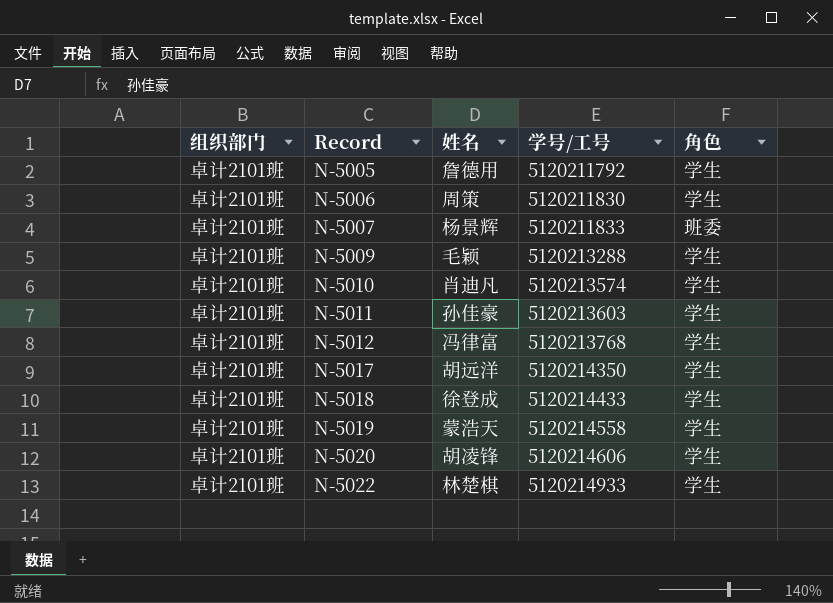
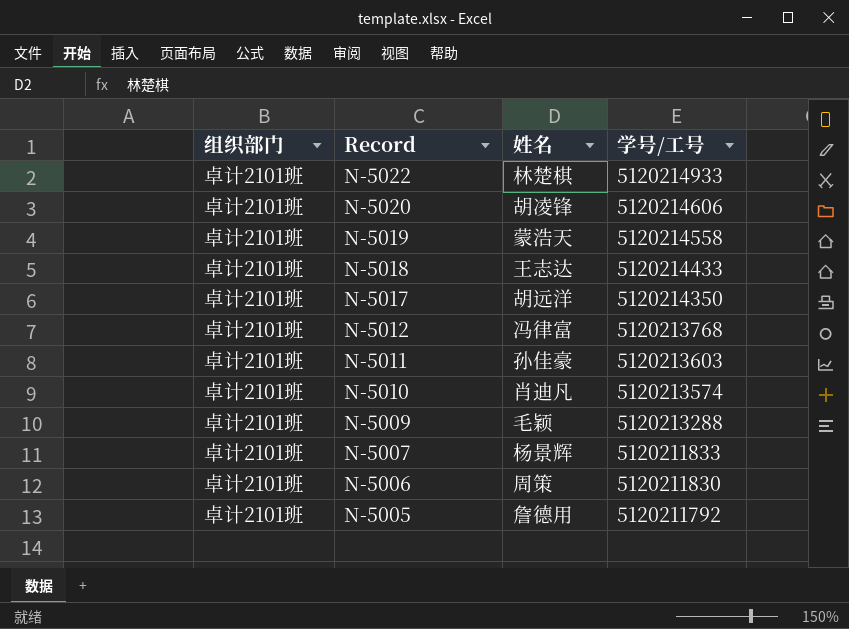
row order: Record ascending -> Record descending
column 角色 | position: 5 -> none
N-5018 | 姓名: 徐登成 -> 王志达

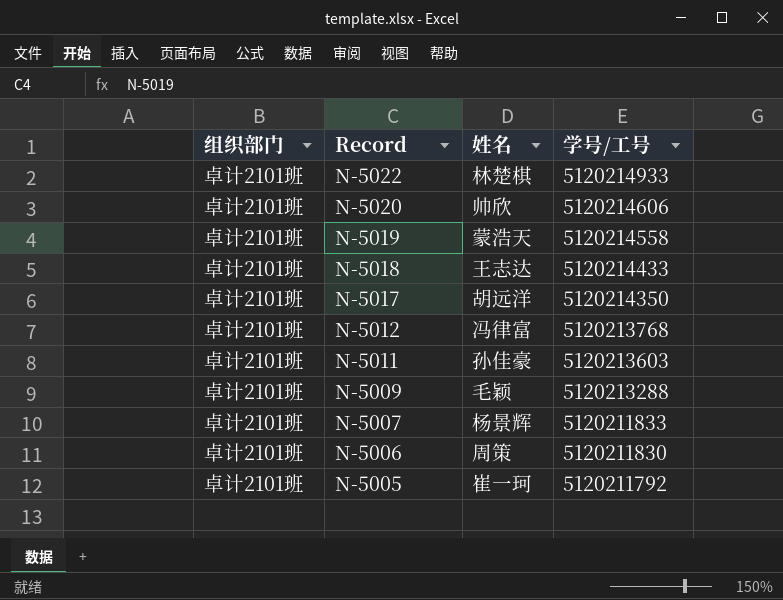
row N-5010: 卓计2101班 | 肖迪凡 | 5120213574 -> none
N-5020 | 姓名: 胡凌锋 -> 帅欣
N-5005 | 姓名: 詹德用 -> 崔一珂

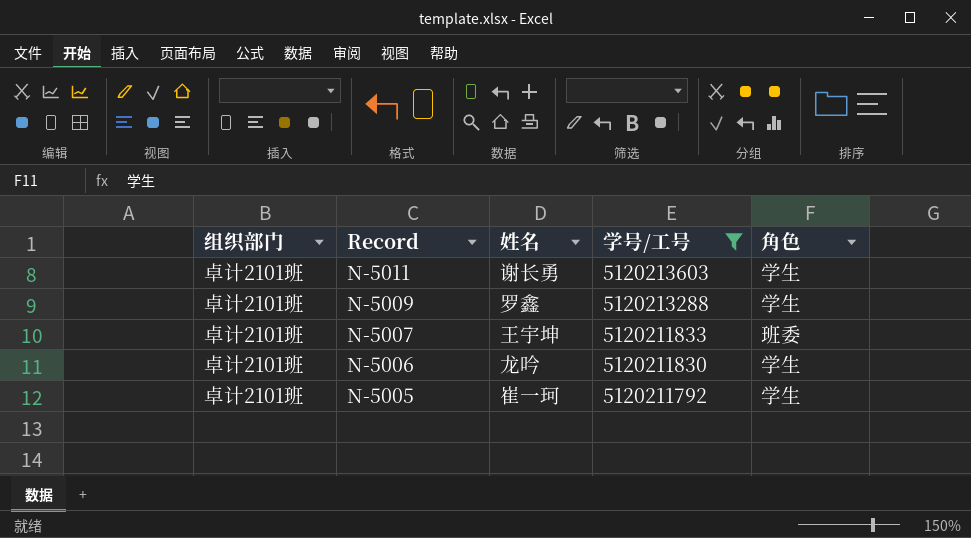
filter: none -> 学号/工号 <= 5120213603
column 角色 | position: none -> 5
N-5011 | 姓名: 孙佳豪 -> 谢长勇
N-5009 | 姓名: 毛颖 -> 罗鑫
N-5007 | 姓名: 杨景辉 -> 王宇坤
N-5006 | 姓名: 周策 -> 龙吟

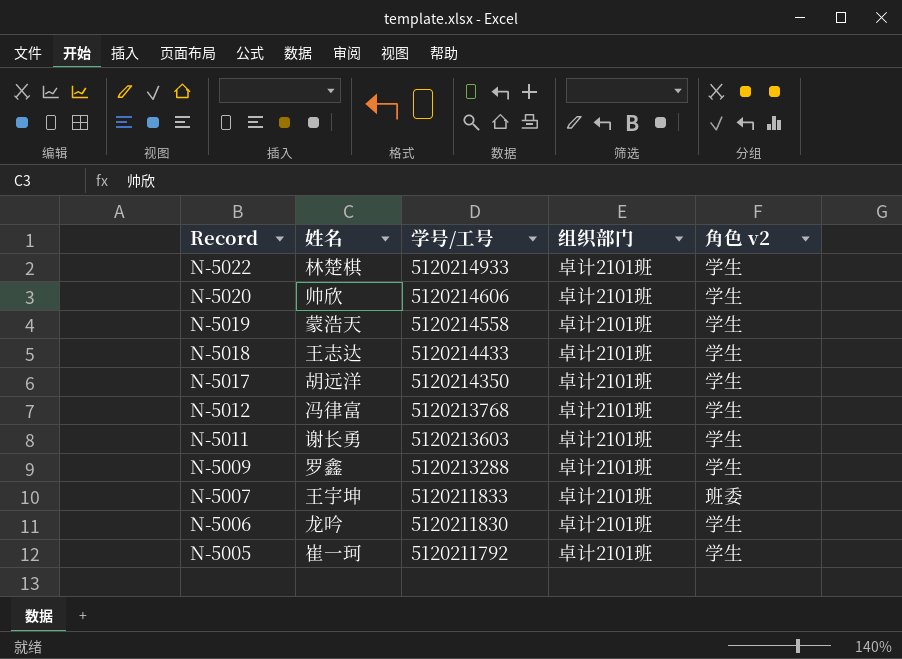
filter: 学号/工号 <= 5120213603 -> none
column 组织部门 | position: 1 -> 4
column name: 角色 -> 角色 v2

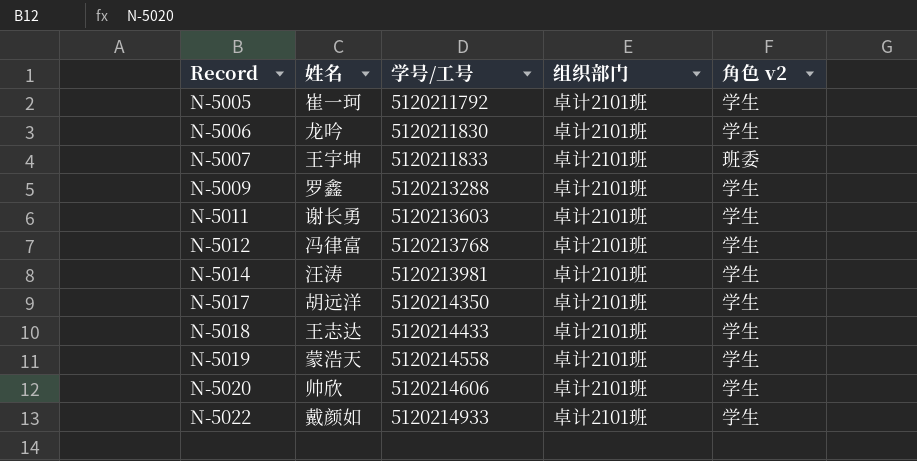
row order: Record descending -> Record ascending
row N-5014: none -> 汪涛 | 5120213981 | 卓计2101班 | 学生
N-5022 | 姓名: 林楚棋 -> 戴颜如

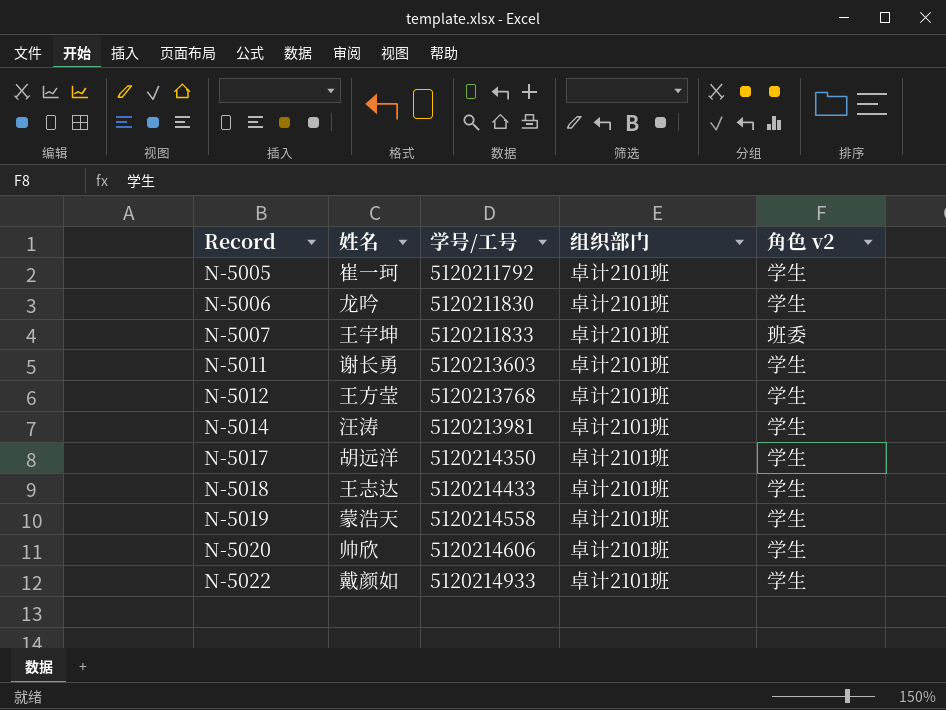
row N-5009: 罗鑫 | 5120213288 | 卓计2101班 | 学生 -> none
N-5012 | 姓名: 冯律富 -> 王方莹

